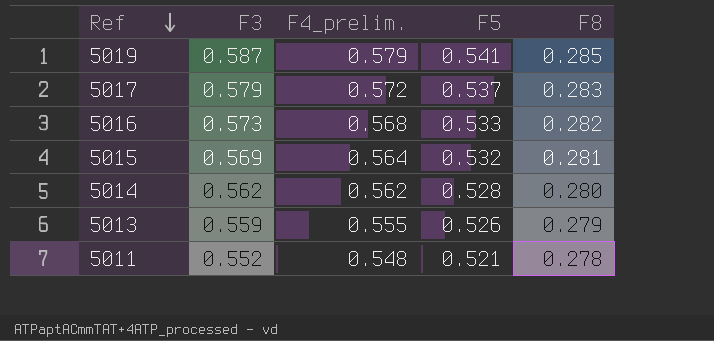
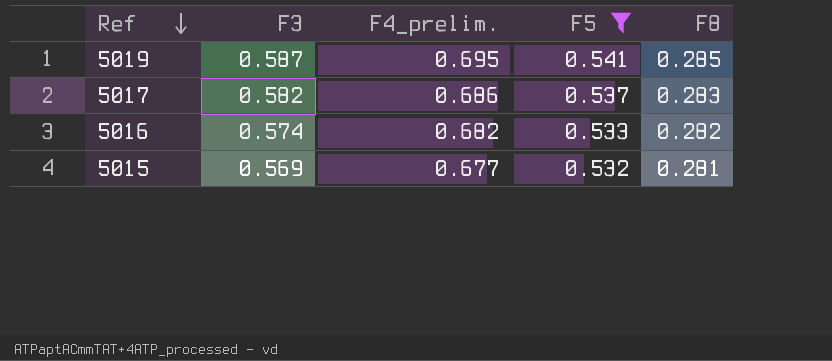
filter: none -> F5 >= 0.532
5019 | F4_prelim.: 0.579 -> 0.695
5017 | F3: 0.579 -> 0.582
5017 | F4_prelim.: 0.572 -> 0.686
5016 | F3: 0.573 -> 0.574
5016 | F4_prelim.: 0.568 -> 0.682
5015 | F4_prelim.: 0.564 -> 0.677

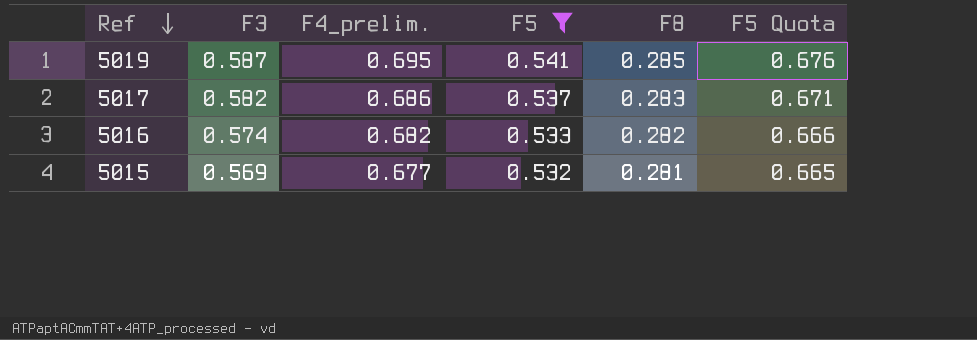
column F5 Quota | formula: none -> [F5] * 1.25

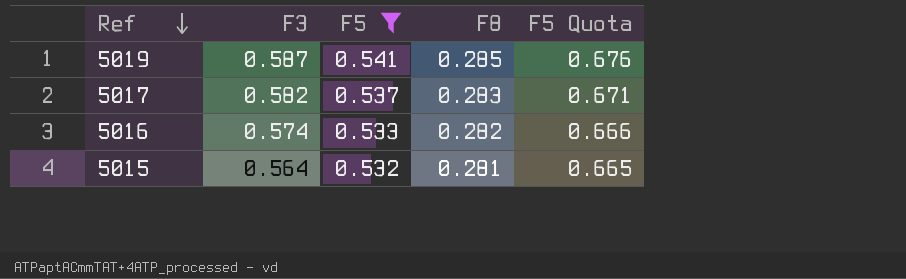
column F4_prelim. | position: 3 -> none
5015 | F3: 0.569 -> 0.564

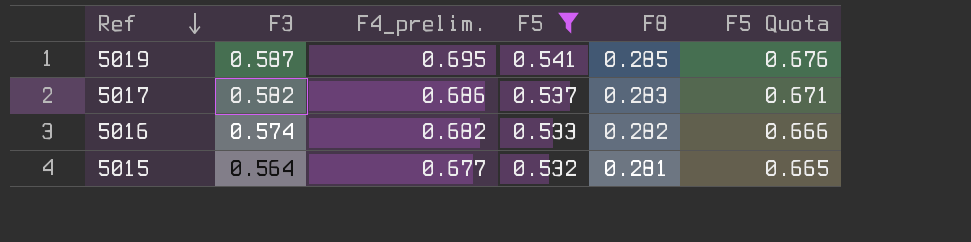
column F4_prelim. | position: none -> 3

